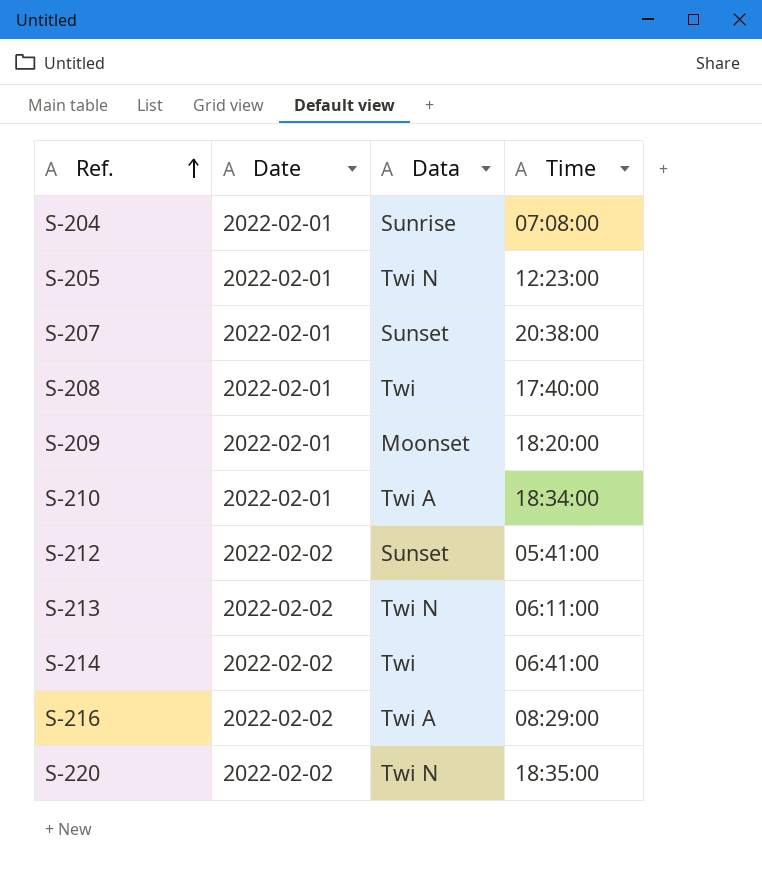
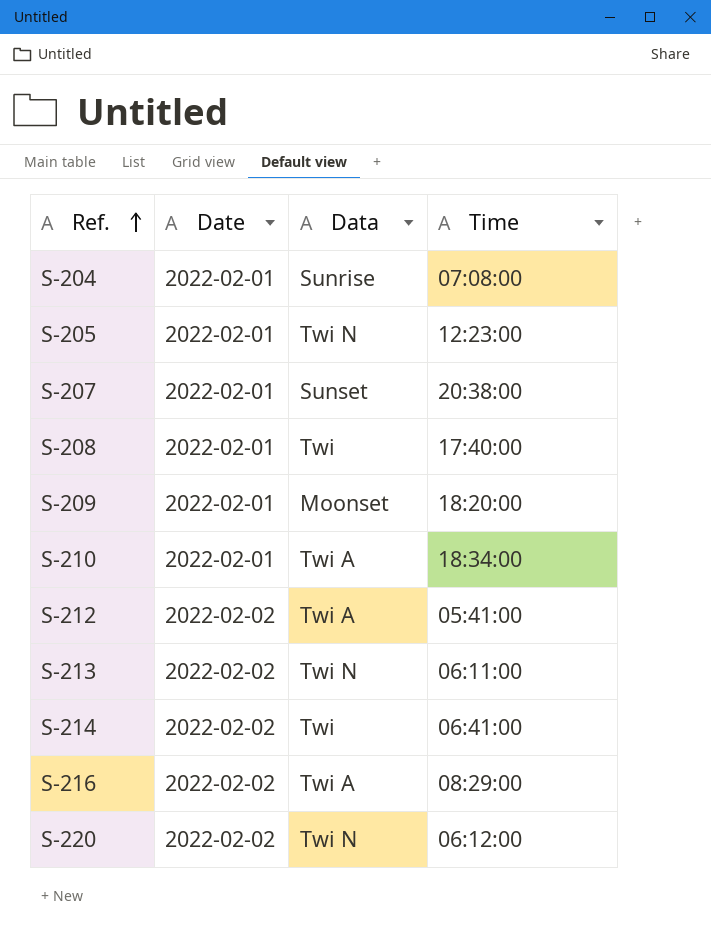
S-212 | Data: Sunset -> Twi A
S-220 | Time: 18:35:00 -> 06:12:00

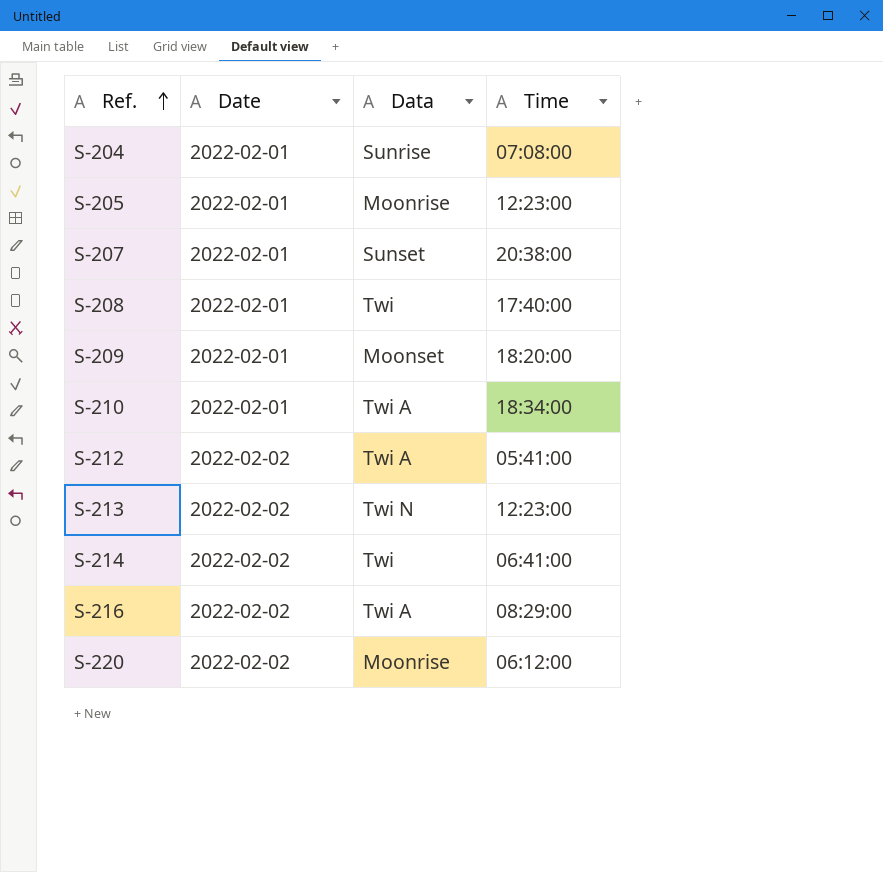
S-205 | Data: Twi N -> Moonrise
S-213 | Time: 06:11:00 -> 12:23:00
S-220 | Data: Twi N -> Moonrise

